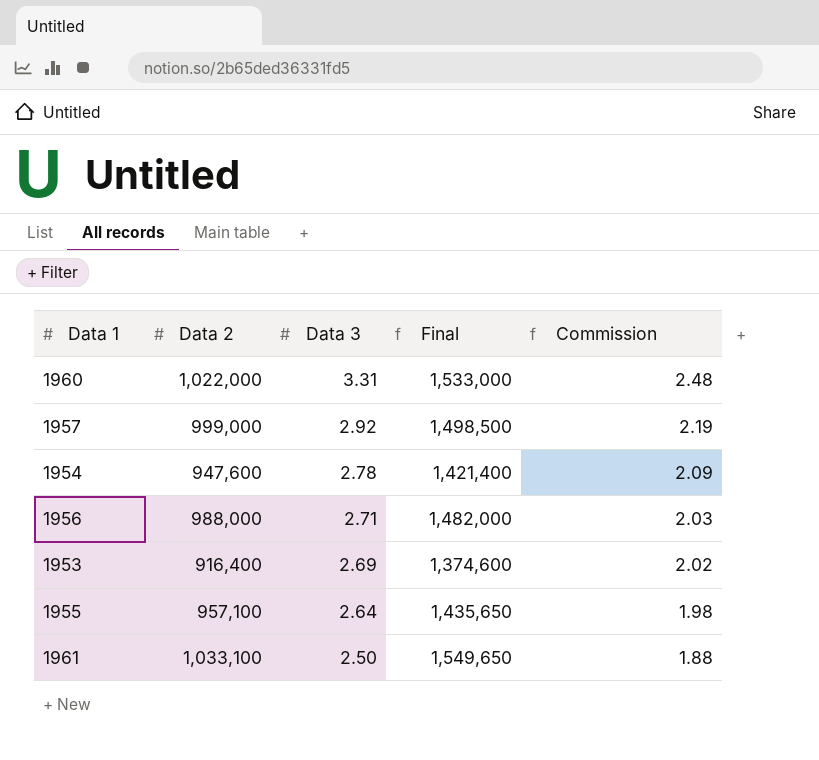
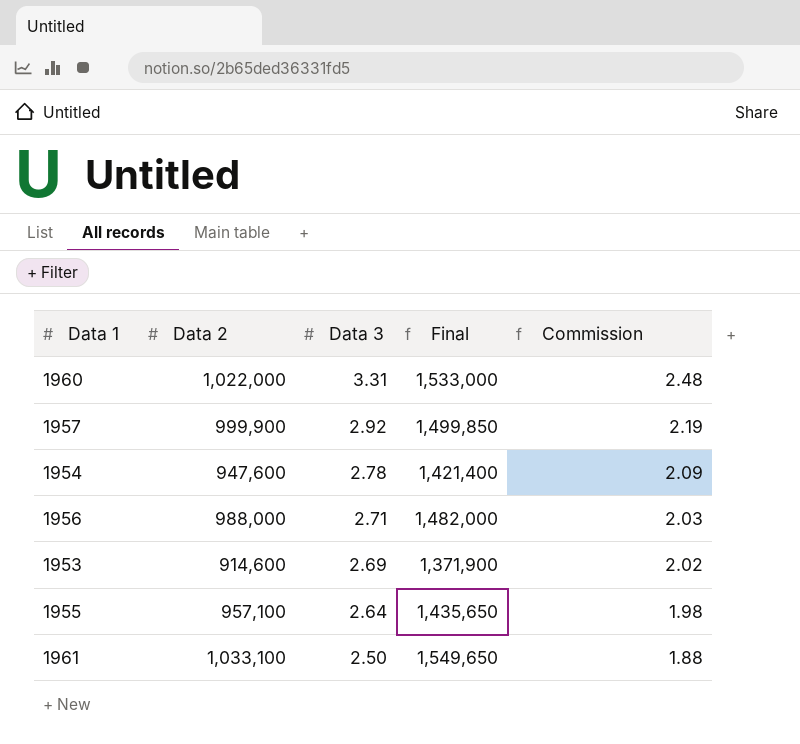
1957 | Data 2: 999,000 -> 999,900
1957 | Final: 1,498,500 -> 1,499,850
1953 | Data 2: 916,400 -> 914,600
1953 | Final: 1,374,600 -> 1,371,900

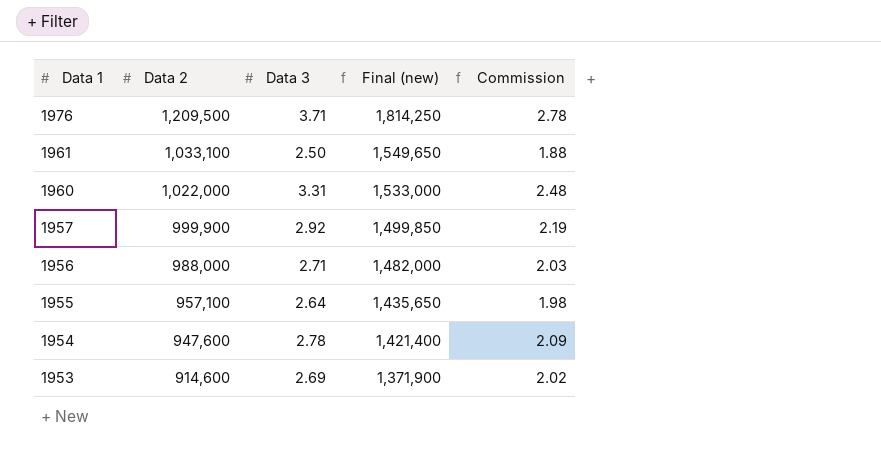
row order: Data 3 descending -> Data 1 descending
column name: Final -> Final (new)
row 1976: none -> 1,209,500 | 3.71 | 1,814,250 | 2.78

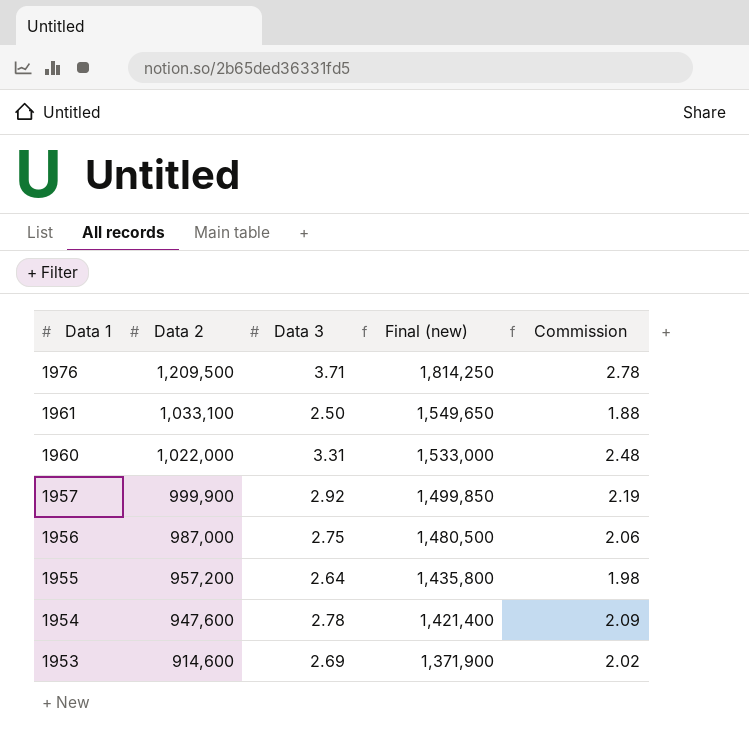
1956 | Data 2: 988,000 -> 987,000
1956 | Data 3: 2.71 -> 2.75
1956 | Final (new): 1,482,000 -> 1,480,500
1956 | Commission: 2.03 -> 2.06
1955 | Data 2: 957,100 -> 957,200
1955 | Final (new): 1,435,650 -> 1,435,800

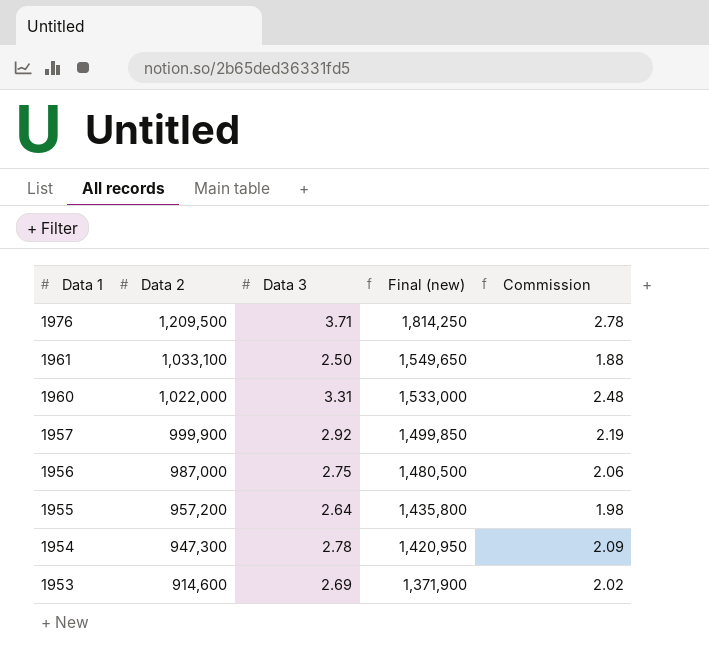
1954 | Data 2: 947,600 -> 947,300
1954 | Final (new): 1,421,400 -> 1,420,950

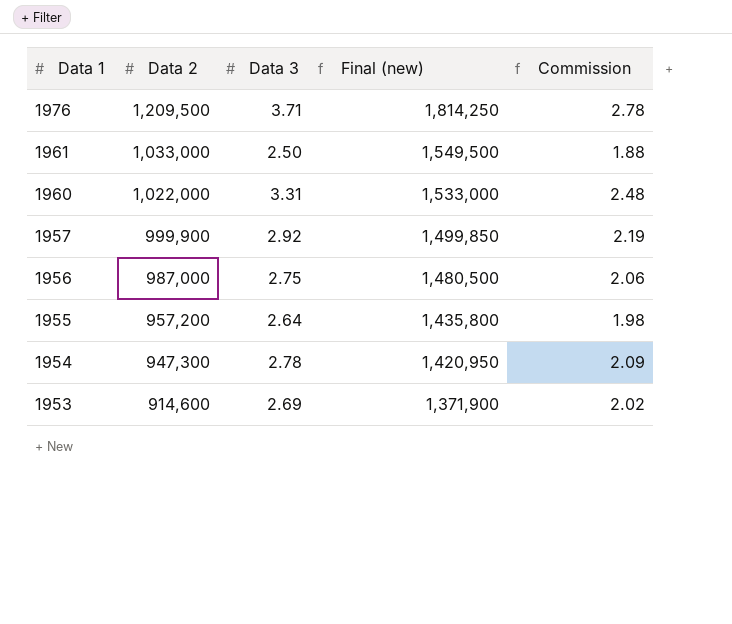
1961 | Data 2: 1,033,100 -> 1,033,000
1961 | Final (new): 1,549,650 -> 1,549,500

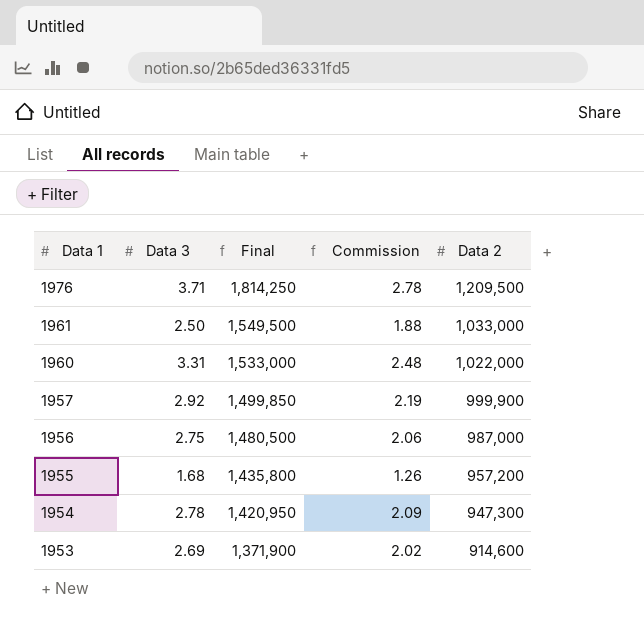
column name: Final (new) -> Final
column Data 2 | position: 2 -> 5
1955 | Data 3: 2.64 -> 1.68
1955 | Commission: 1.98 -> 1.26

